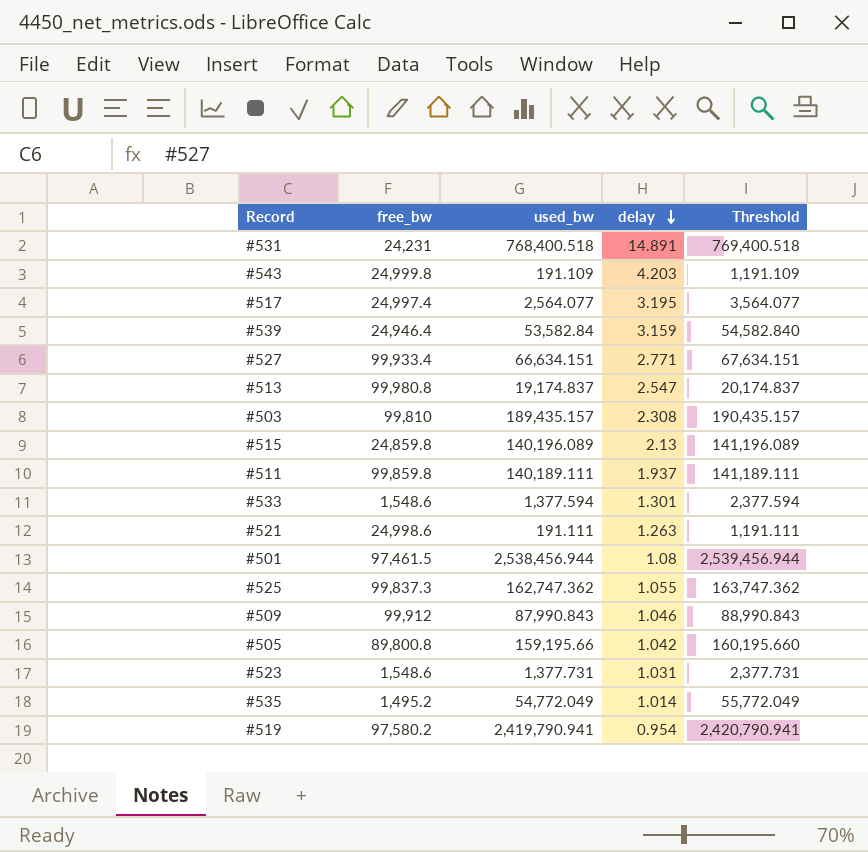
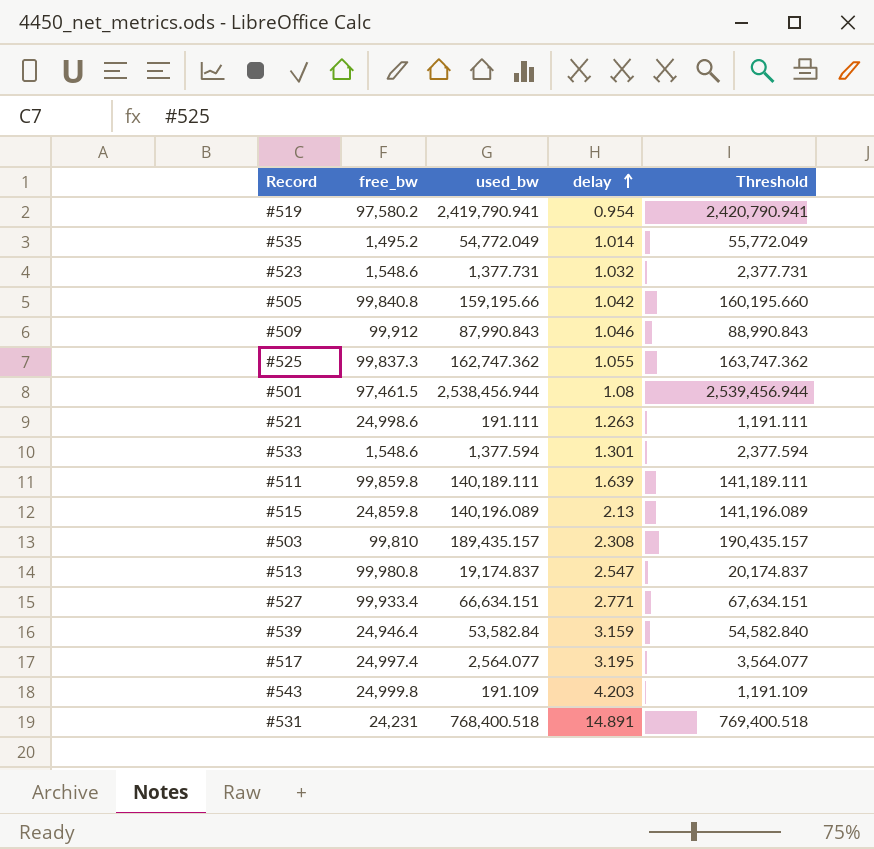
row order: delay descending -> delay ascending
#523 | delay: 1.031 -> 1.032
#505 | free_bw: 89,800.8 -> 99,840.8
#511 | delay: 1.937 -> 1.639

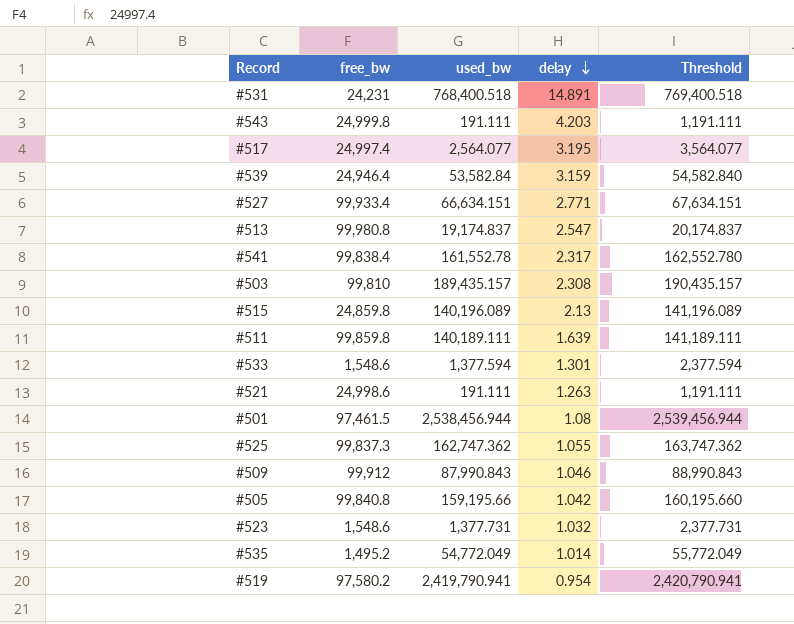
row order: delay ascending -> delay descending
#543 | used_bw: 191.109 -> 191.111
#543 | Threshold: 1,191.109 -> 1,191.111
row #541: none -> 99,838.4 | 161,552.78 | 2.317 | 162,552.780

